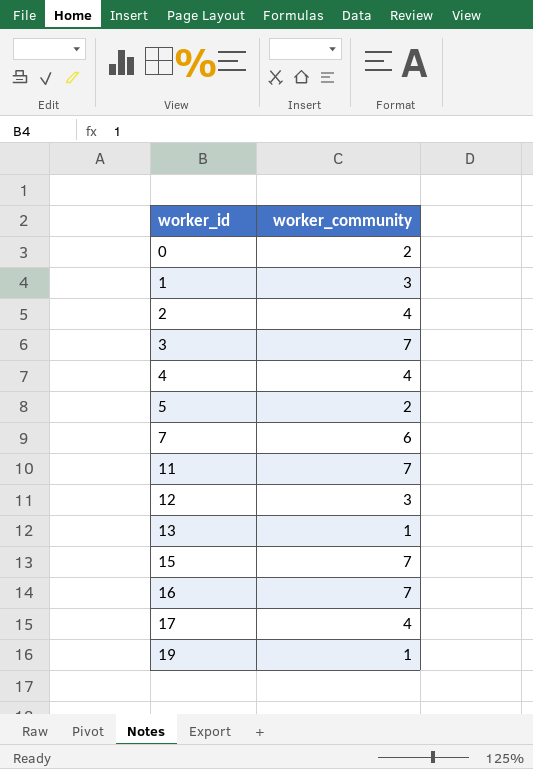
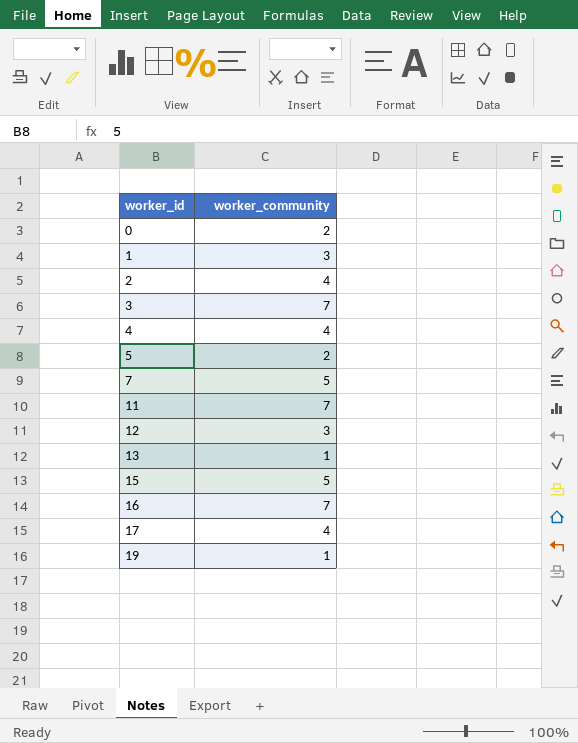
7 | worker_community: 6 -> 5
15 | worker_community: 7 -> 5

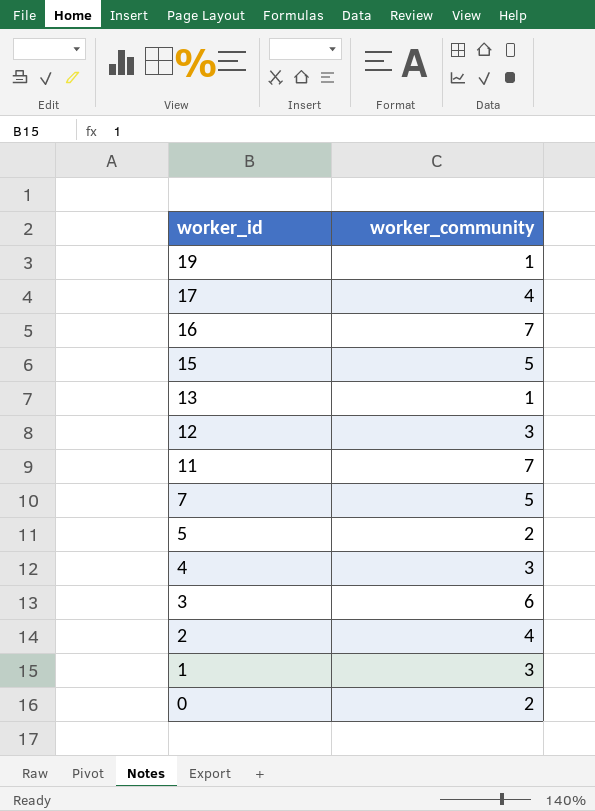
row order: worker_id ascending -> worker_id descending
4 | worker_community: 4 -> 3
3 | worker_community: 7 -> 6

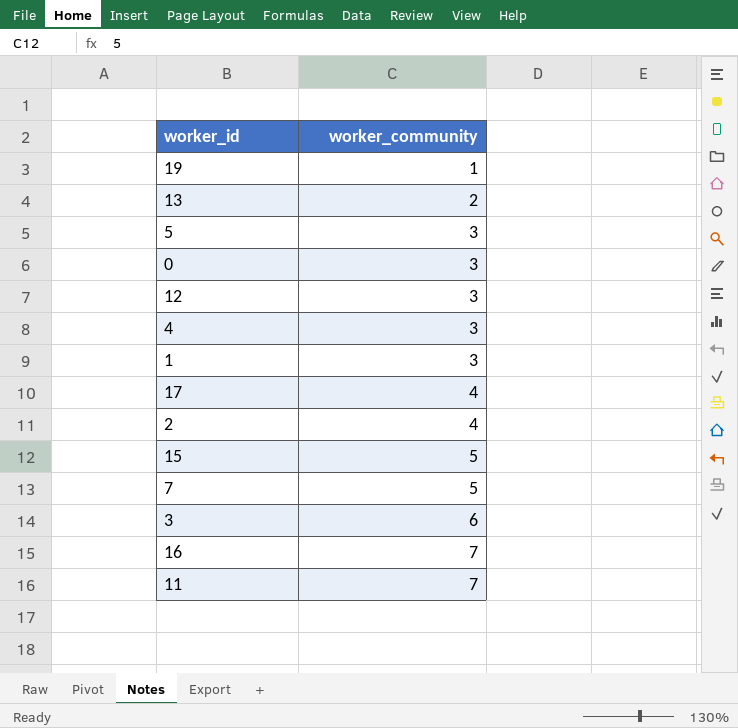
row order: worker_id descending -> worker_community ascending
13 | worker_community: 1 -> 2
5 | worker_community: 2 -> 3
0 | worker_community: 2 -> 3

